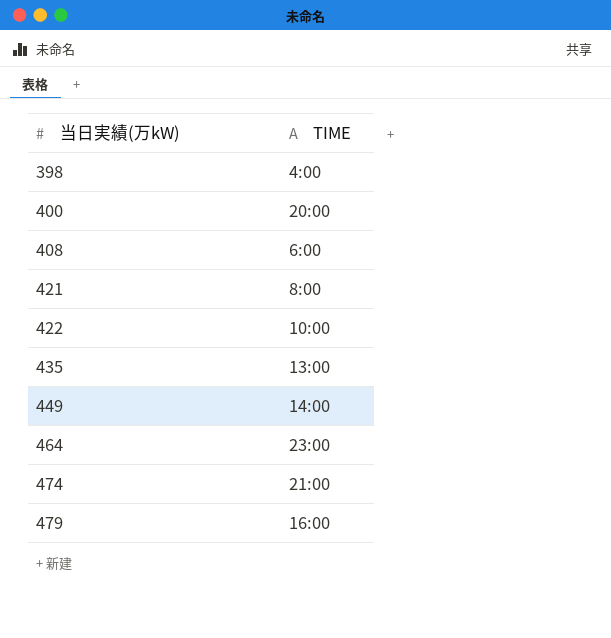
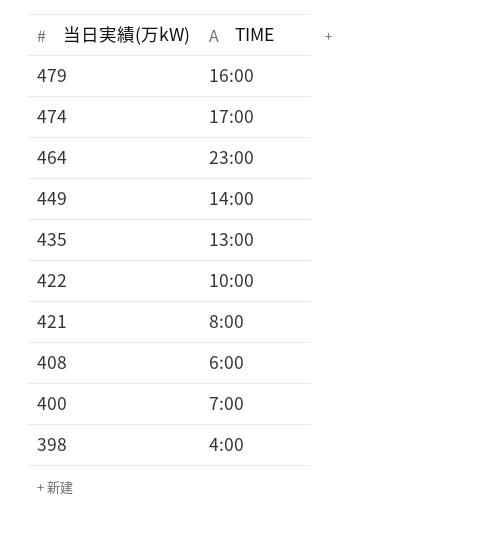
row order: 当日実績(万kW) ascending -> 当日実績(万kW) descending
474 | TIME: 21:00 -> 17:00
400 | TIME: 20:00 -> 7:00

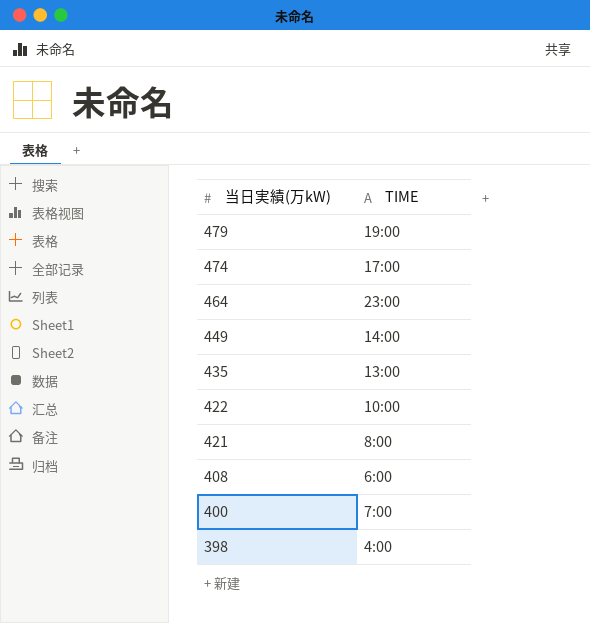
479 | TIME: 16:00 -> 19:00

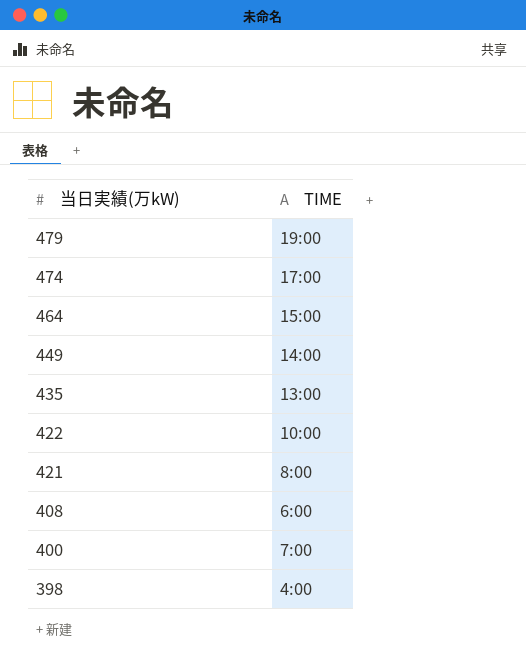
464 | TIME: 23:00 -> 15:00

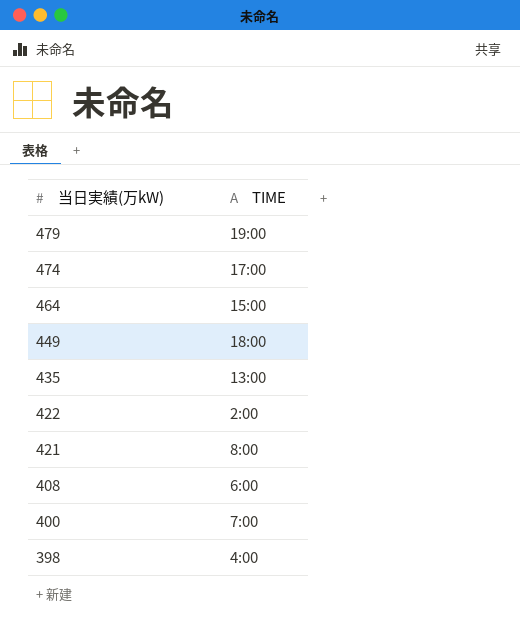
449 | TIME: 14:00 -> 18:00
422 | TIME: 10:00 -> 2:00

